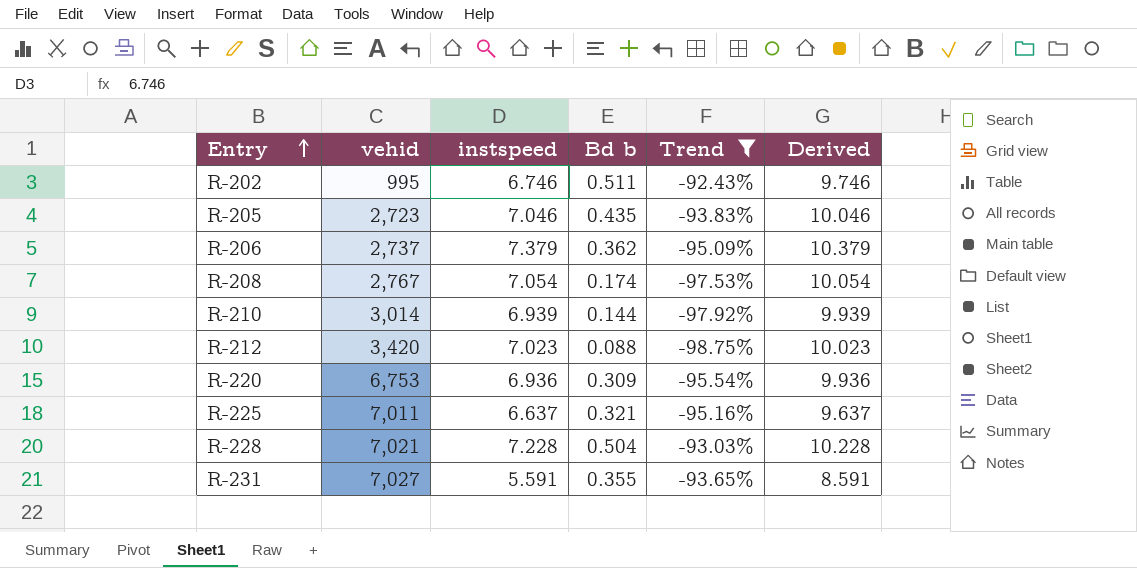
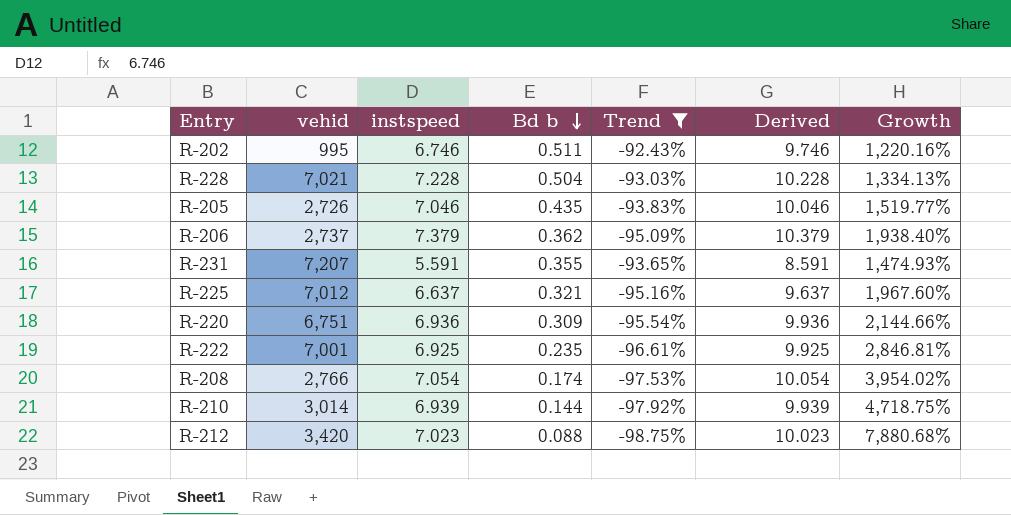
row order: Entry ascending -> Bd b descending
column Growth | formula: none -> ([instspeed] - [Bd b]) / [Bd b]
R-205 | vehid: 2,723 -> 2,726
R-231 | vehid: 7,027 -> 7,207
R-225 | vehid: 7,011 -> 7,012
R-220 | vehid: 6,753 -> 6,751
row R-222: none -> 7,001 | 6.925 | 0.235 | -96.61% | 9.925 | 2,846.81%
R-208 | vehid: 2,767 -> 2,766

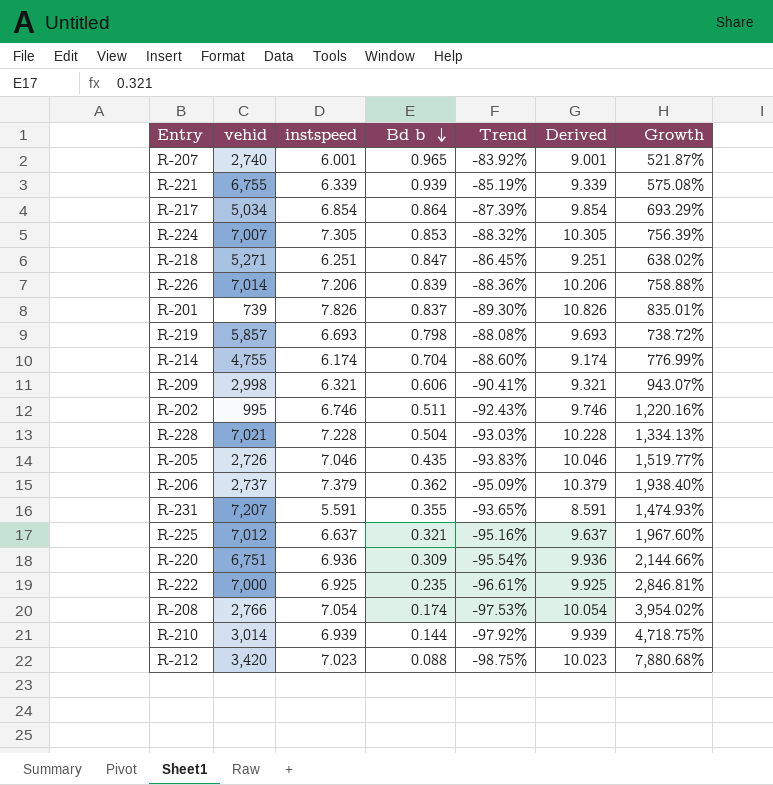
filter: Trend <= -92.43% -> none
R-222 | vehid: 7,001 -> 7,000

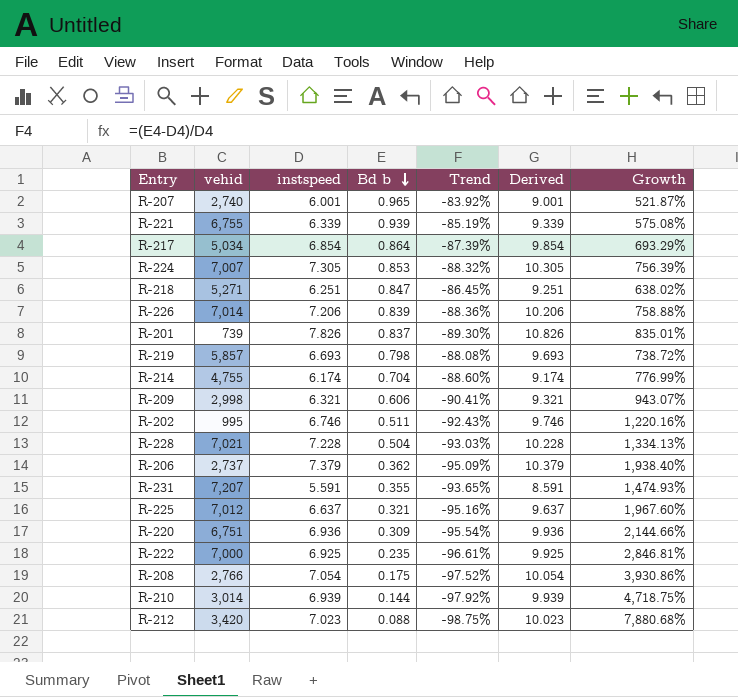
row R-205: 2,726 | 7.046 | 0.435 | -93.83% | 10.046 | 1,519.77% -> none
R-208 | Bd b: 0.174 -> 0.175
R-208 | Trend: -97.53% -> -97.52%
R-208 | Growth: 3,954.02% -> 3,930.86%

